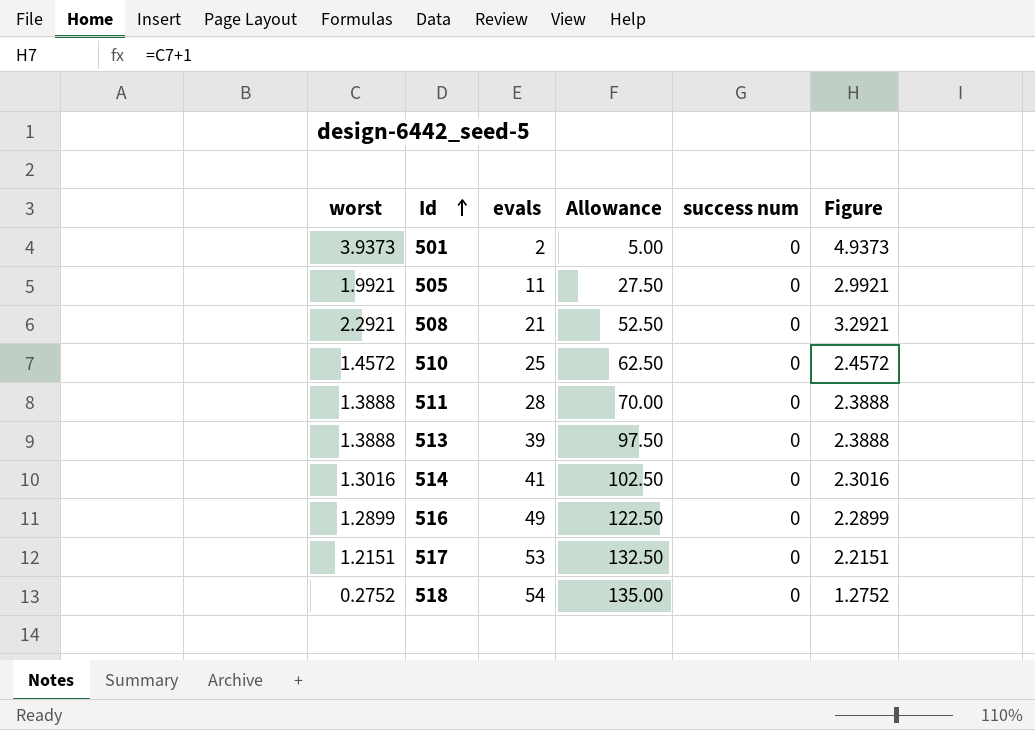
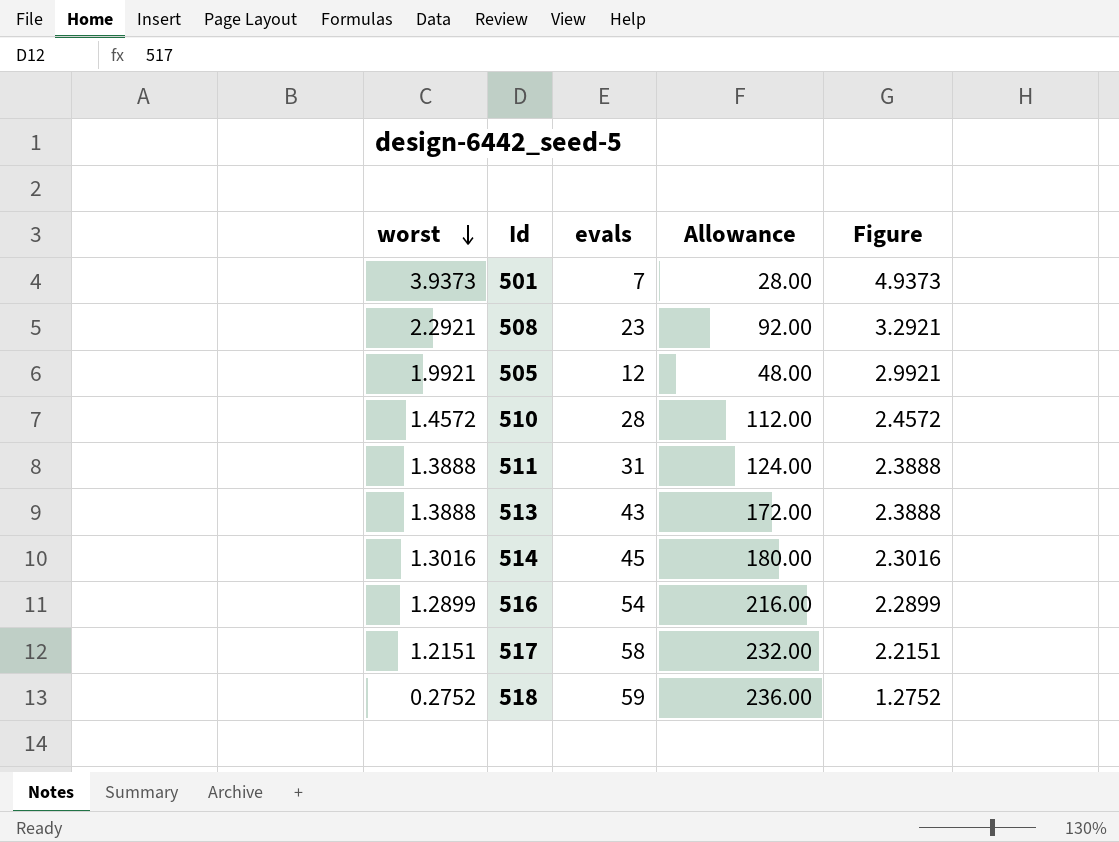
row order: Id ascending -> worst descending
column success num | position: 5 -> none
column Allowance | formula: [evals] * 2.5 -> [evals] * 4
501 | evals: 2 -> 7
508 | evals: 21 -> 23
505 | evals: 11 -> 12
510 | evals: 25 -> 28
511 | evals: 28 -> 31
513 | evals: 39 -> 43
514 | evals: 41 -> 45
516 | evals: 49 -> 54
517 | evals: 53 -> 58
518 | evals: 54 -> 59

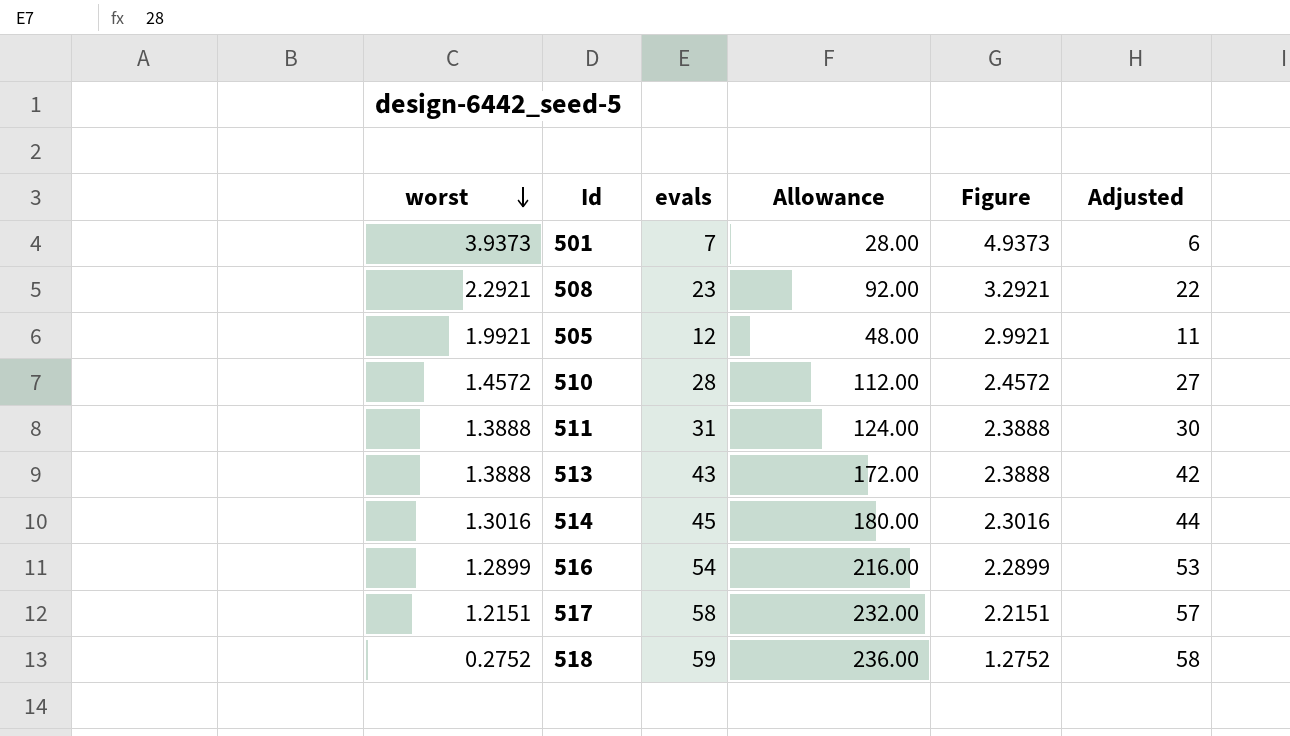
column Adjusted | formula: none -> [evals] - 1

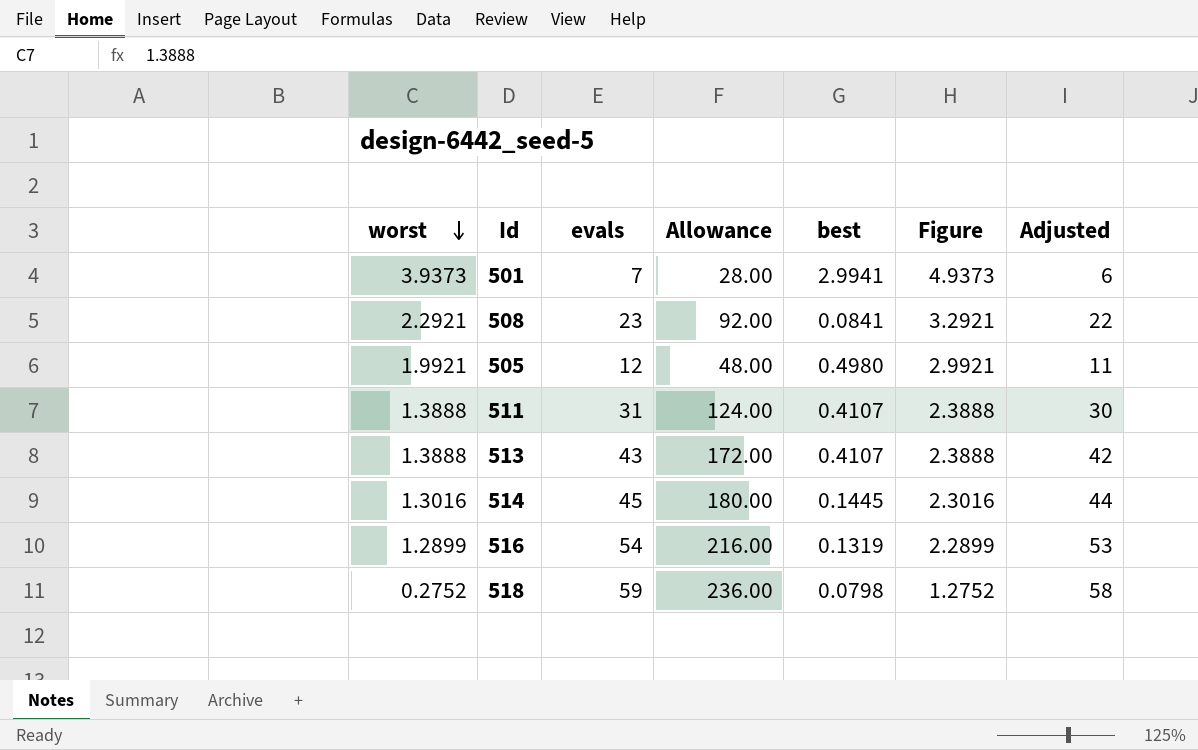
column best | position: none -> 5
row 510: 1.4572 | 28 | 112.00 | 2.4572 | 27 -> none
row 517: 1.2151 | 58 | 232.00 | 2.2151 | 57 -> none

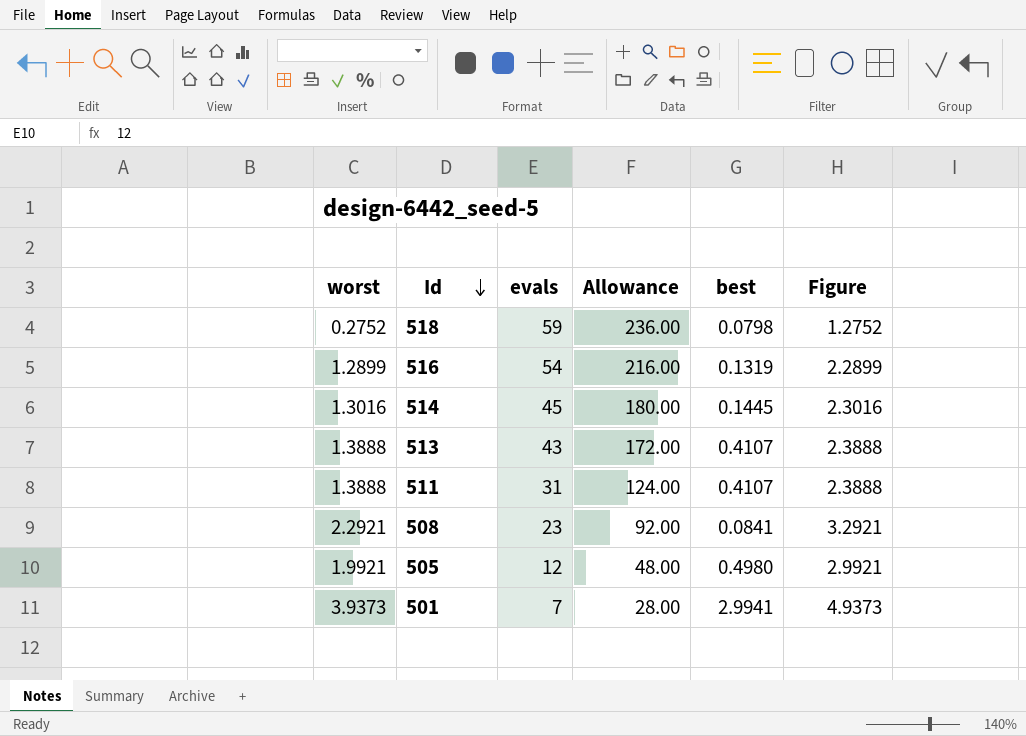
row order: worst descending -> Id descending
column Adjusted | formula: [evals] - 1 -> none

